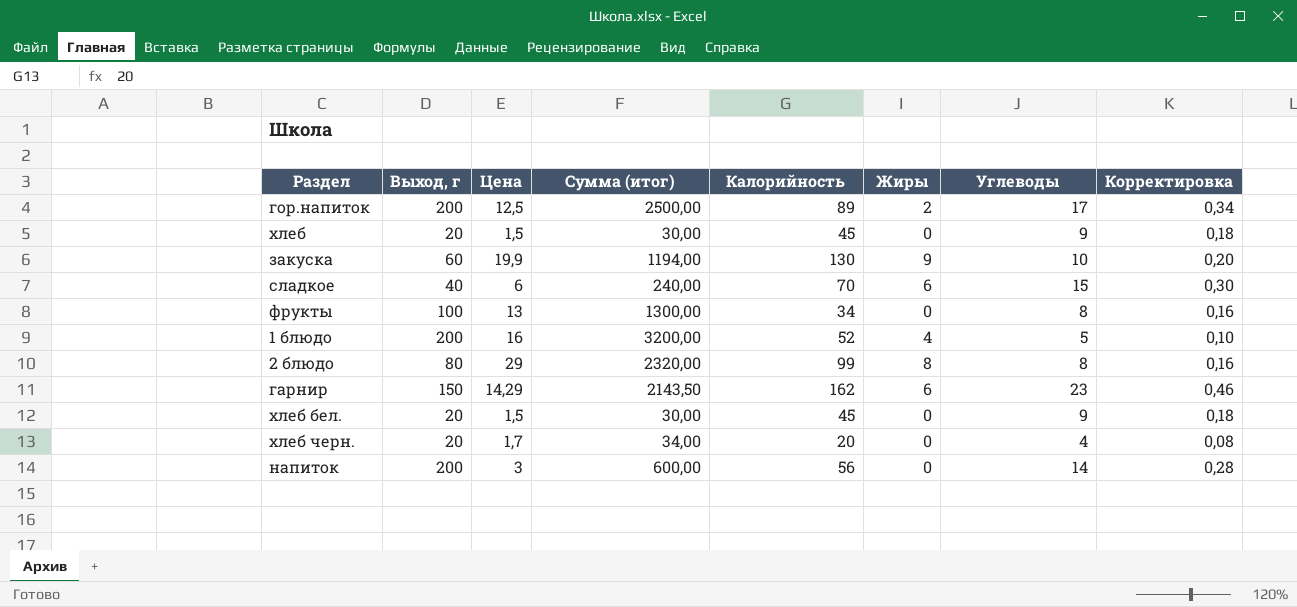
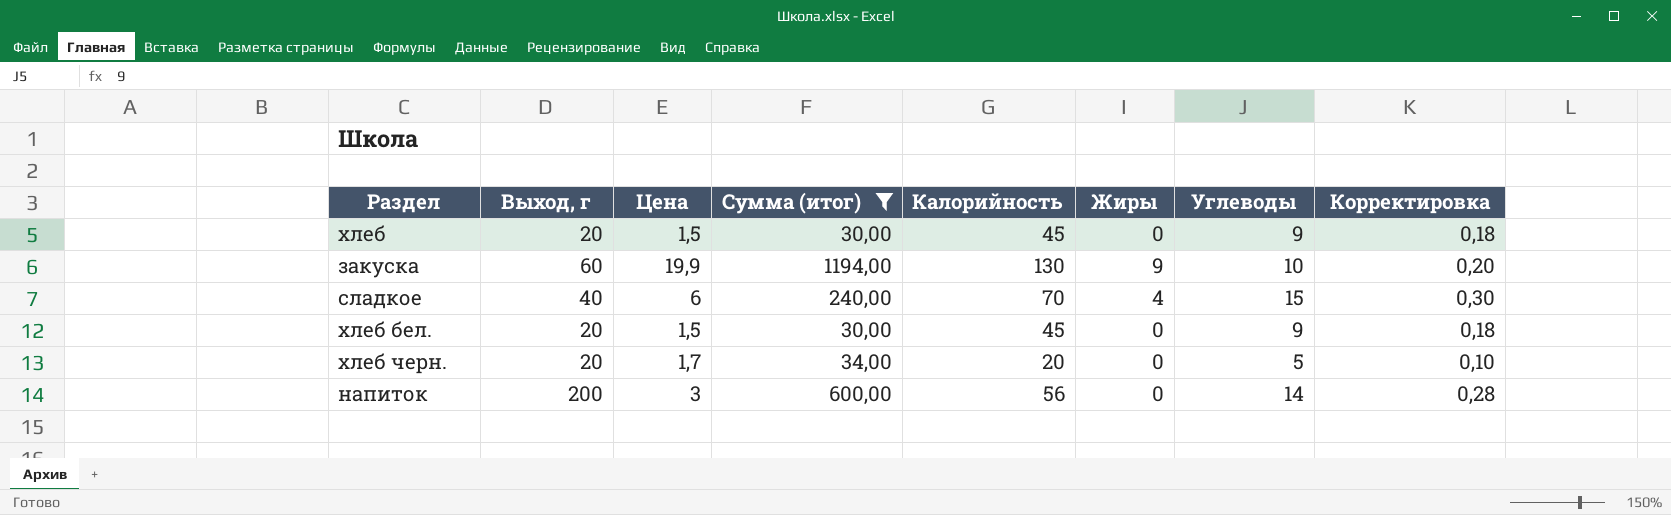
filter: none -> Сумма (итог) <= 1194,00
сладкое | Жиры: 6 -> 4
хлеб черн. | Углеводы: 4 -> 5
хлеб черн. | Корректировка: 0,08 -> 0,10

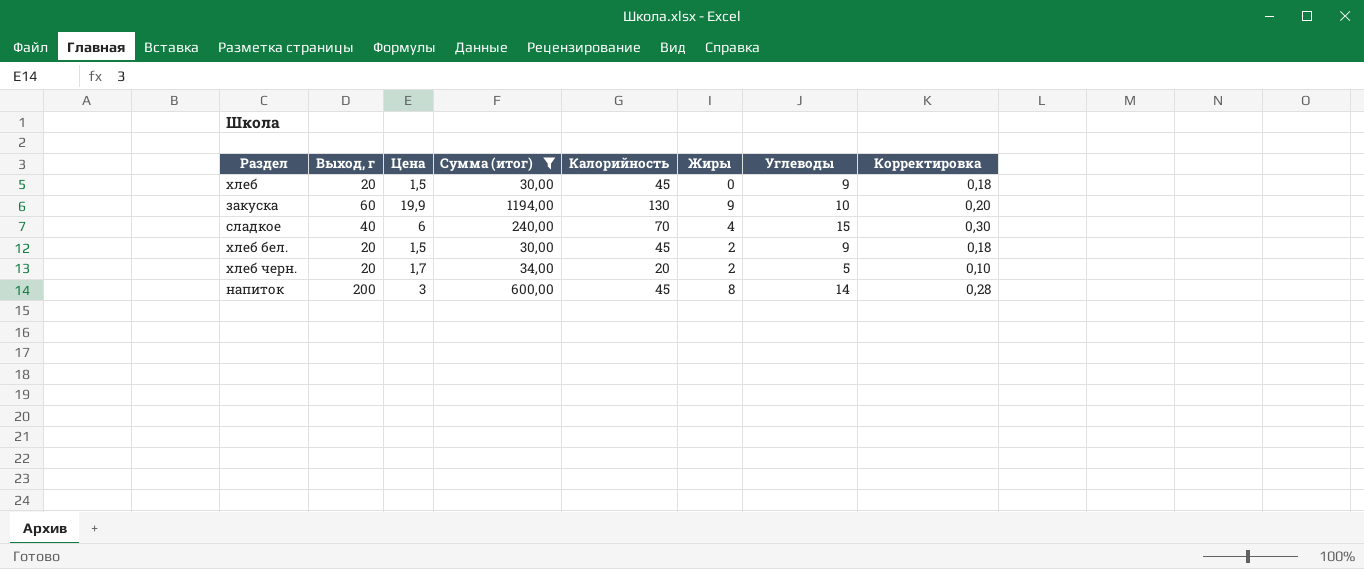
хлеб бел. | Жиры: 0 -> 2
хлеб черн. | Жиры: 0 -> 2
напиток | Калорийность: 56 -> 45
напиток | Жиры: 0 -> 8

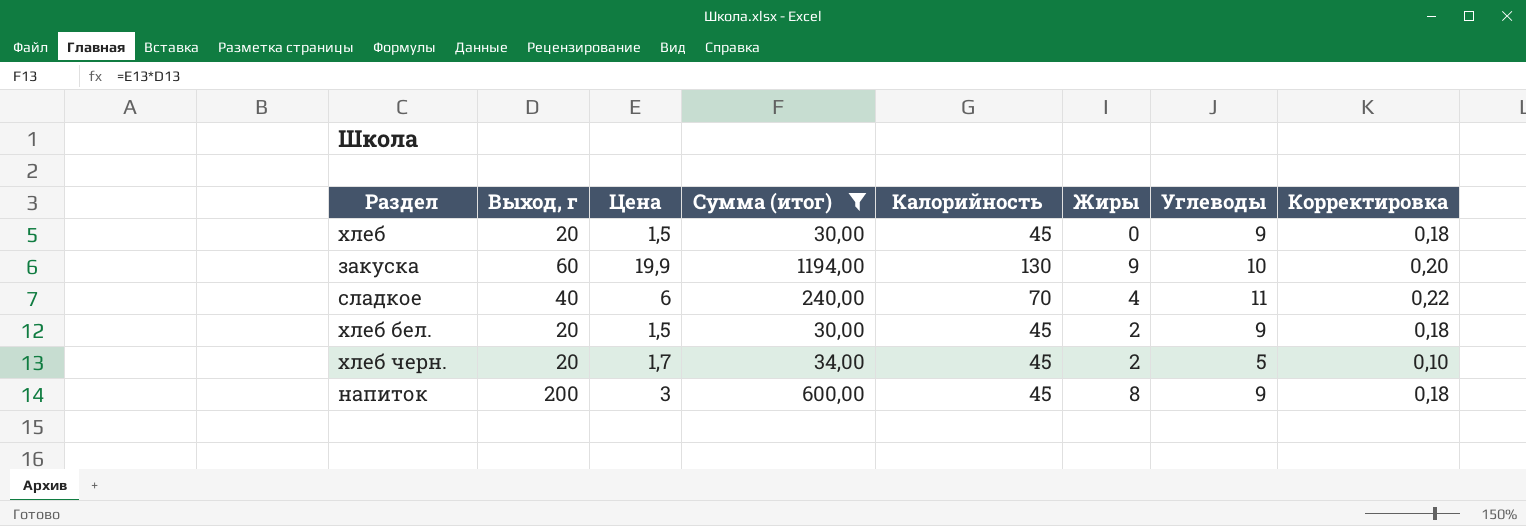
сладкое | Углеводы: 15 -> 11
сладкое | Корректировка: 0,30 -> 0,22
хлеб черн. | Калорийность: 20 -> 45
напиток | Углеводы: 14 -> 9
напиток | Корректировка: 0,28 -> 0,18

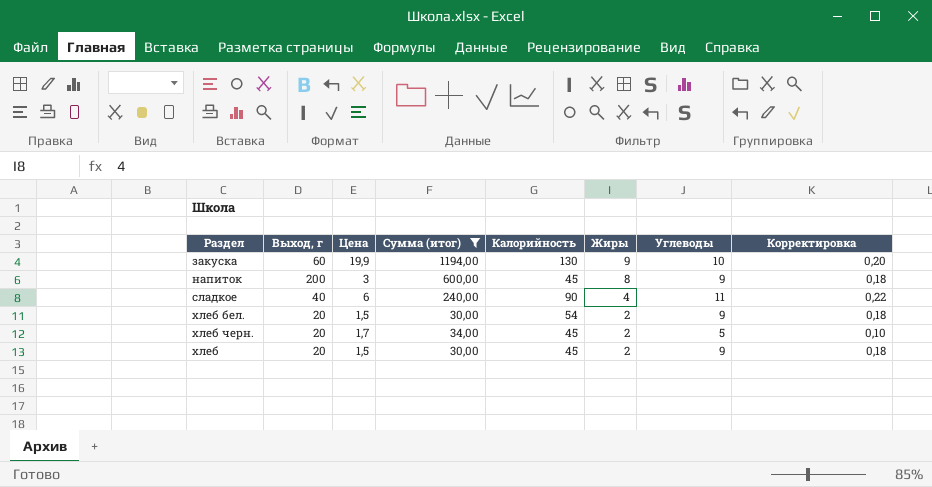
row order: none -> Жиры descending
сладкое | Калорийность: 70 -> 90
хлеб бел. | Калорийность: 45 -> 54
хлеб | Жиры: 0 -> 2

